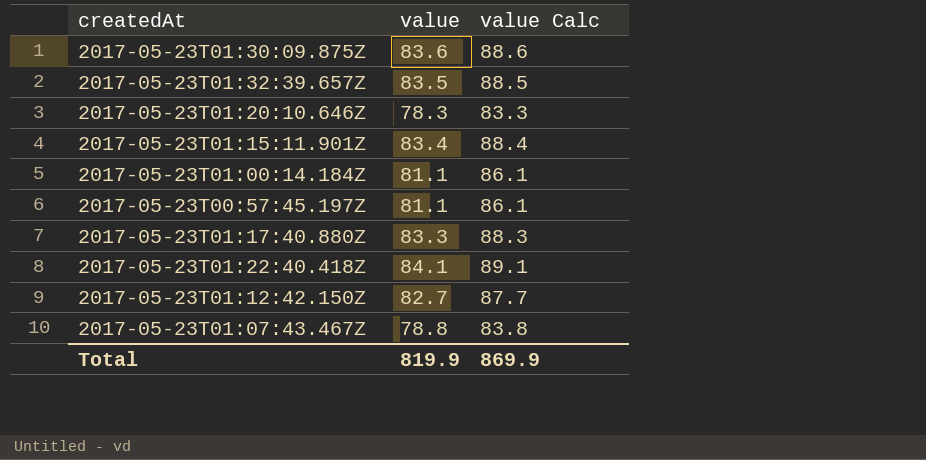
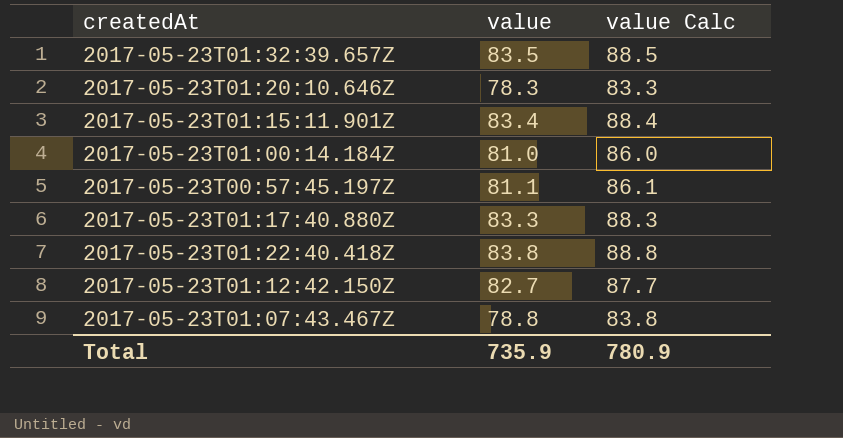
row 2017-05-23T01:30:09.875Z: 83.6 | 88.6 -> none
2017-05-23T01:00:14.184Z | value: 81.1 -> 81.0
2017-05-23T01:00:14.184Z | value Calc: 86.1 -> 86.0
2017-05-23T01:22:40.418Z | value: 84.1 -> 83.8
2017-05-23T01:22:40.418Z | value Calc: 89.1 -> 88.8
Total | value: 819.9 -> 735.9
Total | value Calc: 869.9 -> 780.9

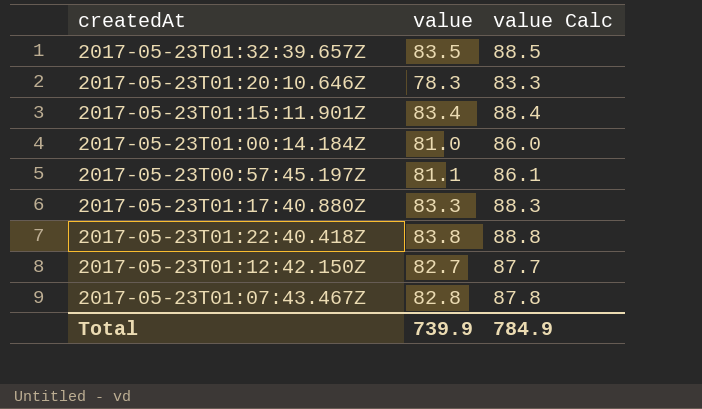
2017-05-23T01:07:43.467Z | value: 78.8 -> 82.8
2017-05-23T01:07:43.467Z | value Calc: 83.8 -> 87.8
Total | value: 735.9 -> 739.9
Total | value Calc: 780.9 -> 784.9

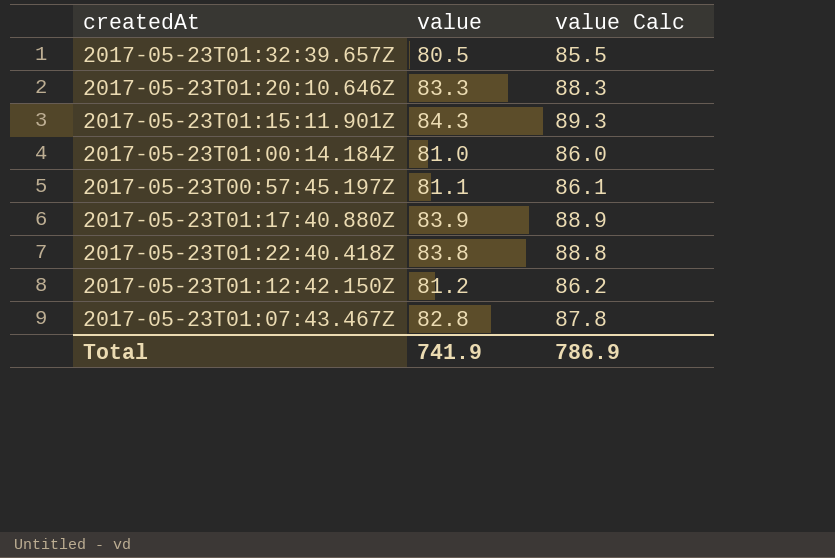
2017-05-23T01:32:39.657Z | value: 83.5 -> 80.5
2017-05-23T01:32:39.657Z | value Calc: 88.5 -> 85.5
2017-05-23T01:20:10.646Z | value: 78.3 -> 83.3
2017-05-23T01:20:10.646Z | value Calc: 83.3 -> 88.3
2017-05-23T01:15:11.901Z | value: 83.4 -> 84.3
2017-05-23T01:15:11.901Z | value Calc: 88.4 -> 89.3
2017-05-23T01:17:40.880Z | value: 83.3 -> 83.9
2017-05-23T01:17:40.880Z | value Calc: 88.3 -> 88.9
2017-05-23T01:12:42.150Z | value: 82.7 -> 81.2
2017-05-23T01:12:42.150Z | value Calc: 87.7 -> 86.2
Total | value: 739.9 -> 741.9
Total | value Calc: 784.9 -> 786.9

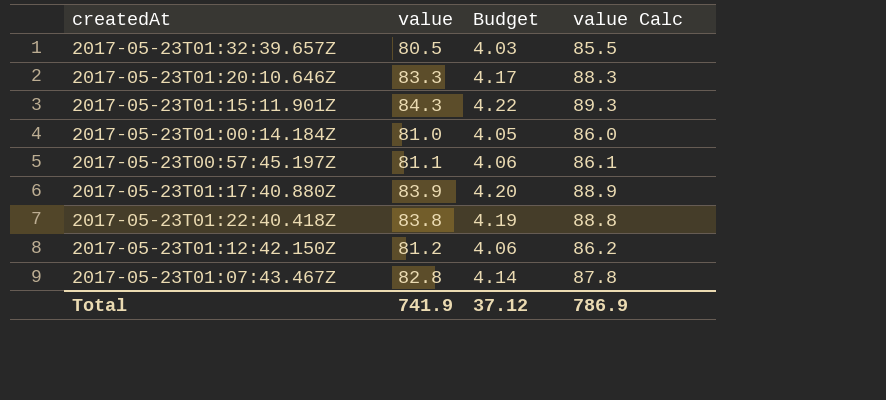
column Budget | formula: none -> [value] * 0.05

